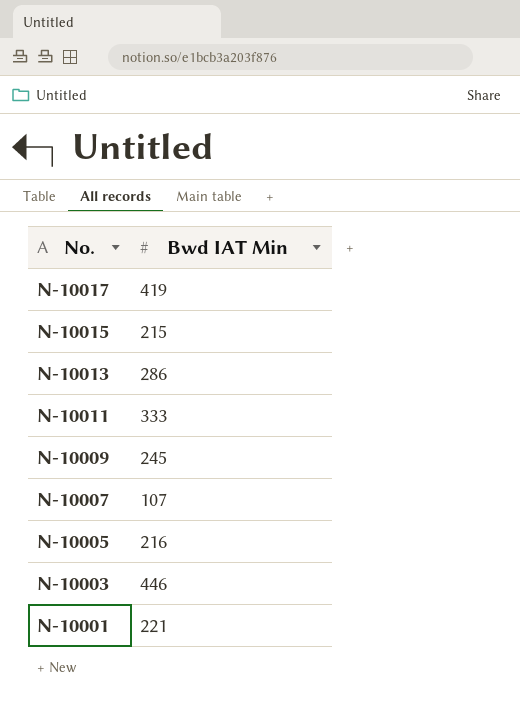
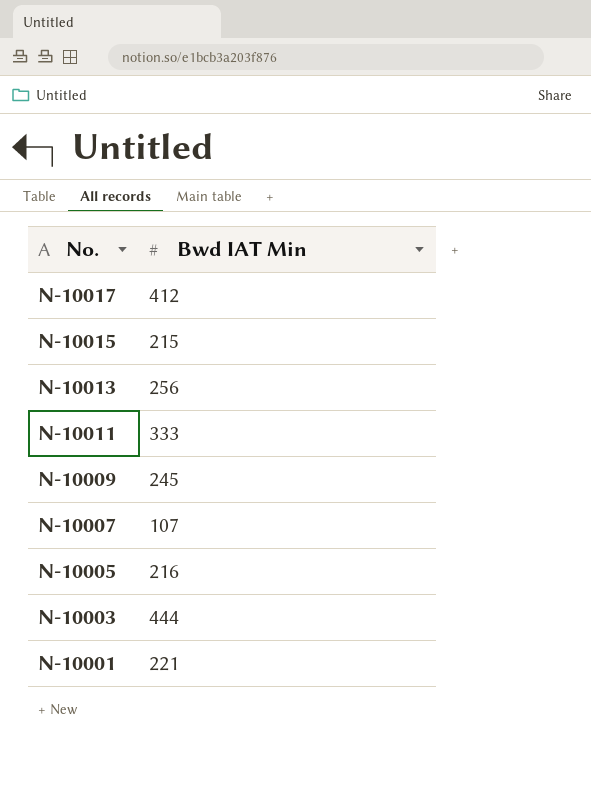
N-10017 | Bwd IAT Min: 419 -> 412
N-10013 | Bwd IAT Min: 286 -> 256
N-10003 | Bwd IAT Min: 446 -> 444

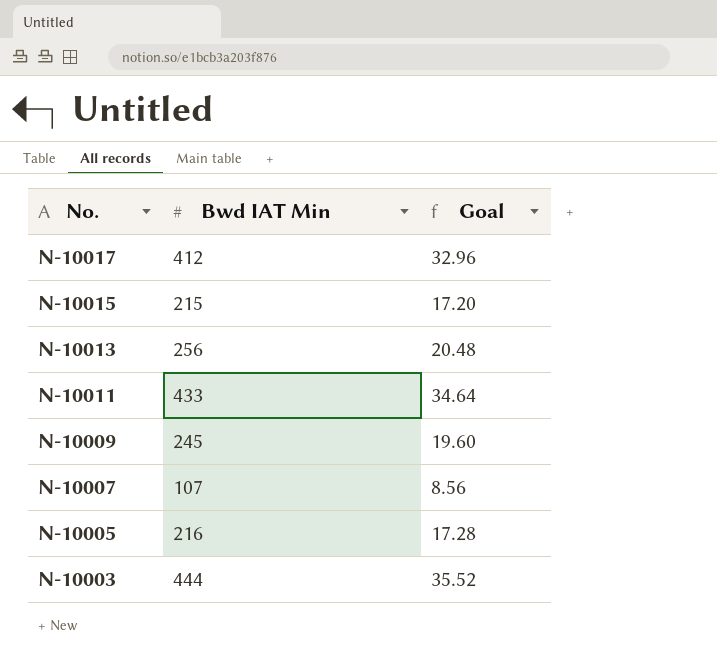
column Goal | formula: none -> [Bwd IAT Min] * 0.08
row N-10001: 221 -> none
N-10011 | Bwd IAT Min: 333 -> 433

